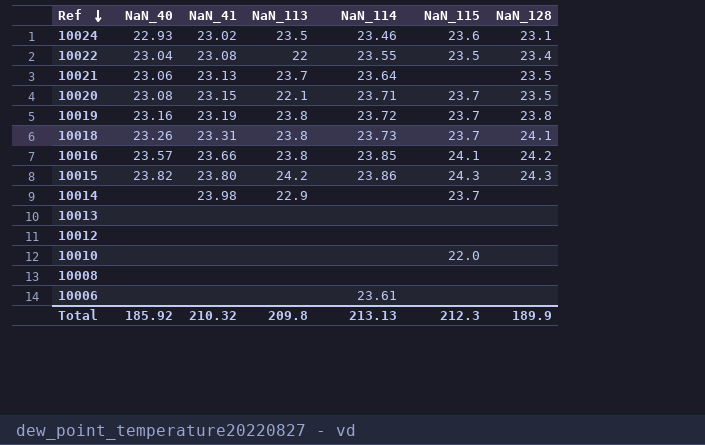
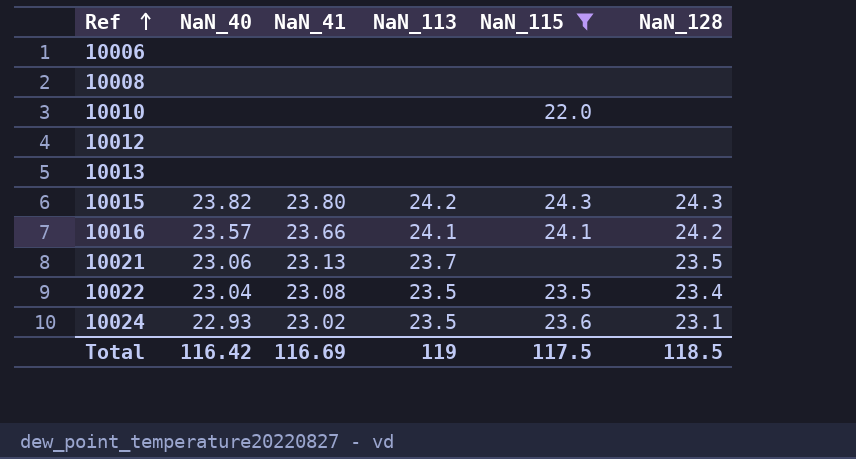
filter: none -> NaN_115 != 23.7
row order: Ref descending -> Ref ascending
column NaN_114 | position: 5 -> none
10016 | NaN_113: 23.8 -> 24.1
10022 | NaN_113: 22 -> 23.5
Total | NaN_40: 185.92 -> 116.42
Total | NaN_41: 210.32 -> 116.69
Total | NaN_113: 209.8 -> 119
Total | NaN_115: 212.3 -> 117.5
Total | NaN_128: 189.9 -> 118.5

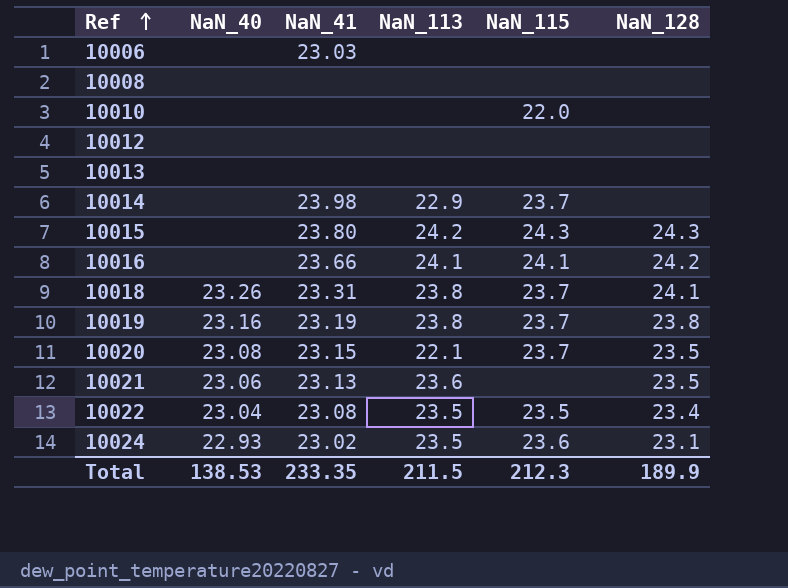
filter: NaN_115 != 23.7 -> none
10006 | NaN_41: none -> 23.03
10015 | NaN_40: 23.82 -> none
10016 | NaN_40: 23.57 -> none
10021 | NaN_113: 23.7 -> 23.6
Total | NaN_40: 116.42 -> 138.53
Total | NaN_41: 116.69 -> 233.35
Total | NaN_113: 119 -> 211.5
Total | NaN_115: 117.5 -> 212.3
Total | NaN_128: 118.5 -> 189.9

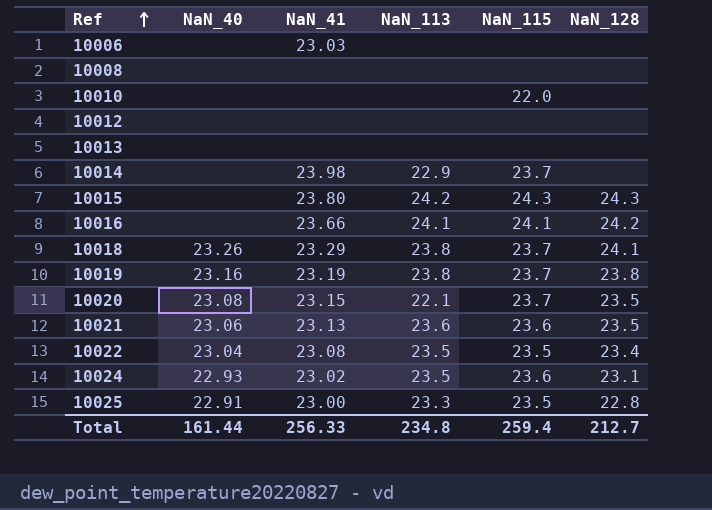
10018 | NaN_41: 23.31 -> 23.29
10021 | NaN_115: none -> 23.6
row 10025: none -> 22.91 | 23.00 | 23.3 | 23.5 | 22.8
Total | NaN_40: 138.53 -> 161.44
Total | NaN_41: 233.35 -> 256.33
Total | NaN_113: 211.5 -> 234.8
Total | NaN_115: 212.3 -> 259.4
Total | NaN_128: 189.9 -> 212.7

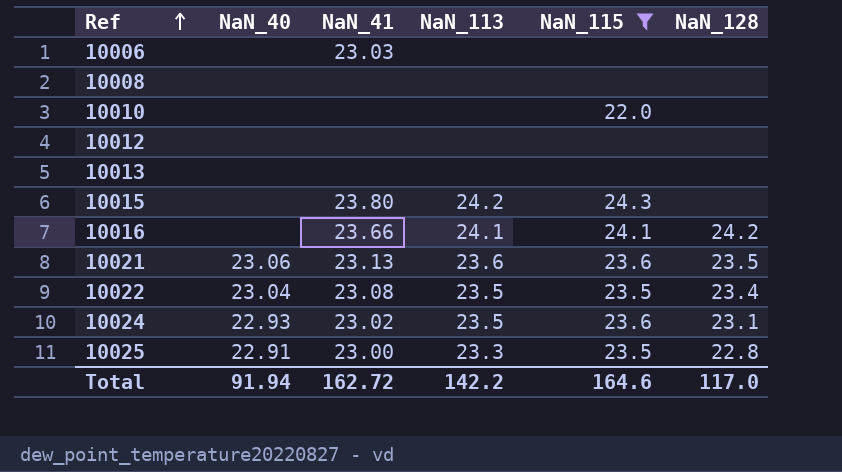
filter: none -> NaN_115 != 23.7
10015 | NaN_128: 24.3 -> none
Total | NaN_40: 161.44 -> 91.94
Total | NaN_41: 256.33 -> 162.72
Total | NaN_113: 234.8 -> 142.2
Total | NaN_115: 259.4 -> 164.6
Total | NaN_128: 212.7 -> 117.0

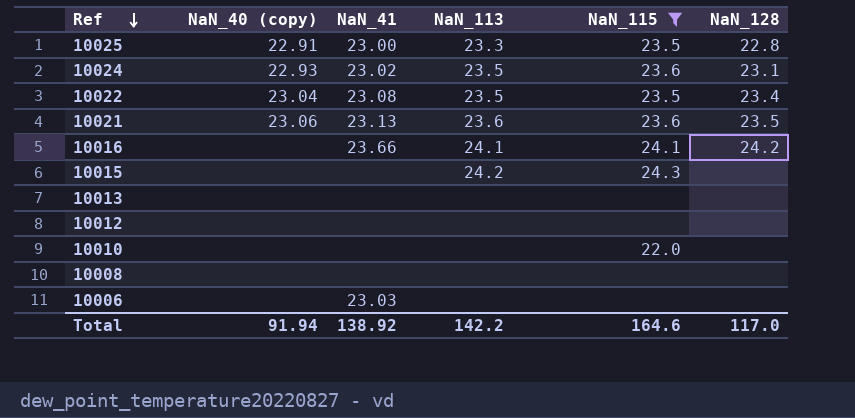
row order: Ref ascending -> Ref descending
column name: NaN_40 -> NaN_40 (copy)
10015 | NaN_41: 23.80 -> none
Total | NaN_41: 162.72 -> 138.92

